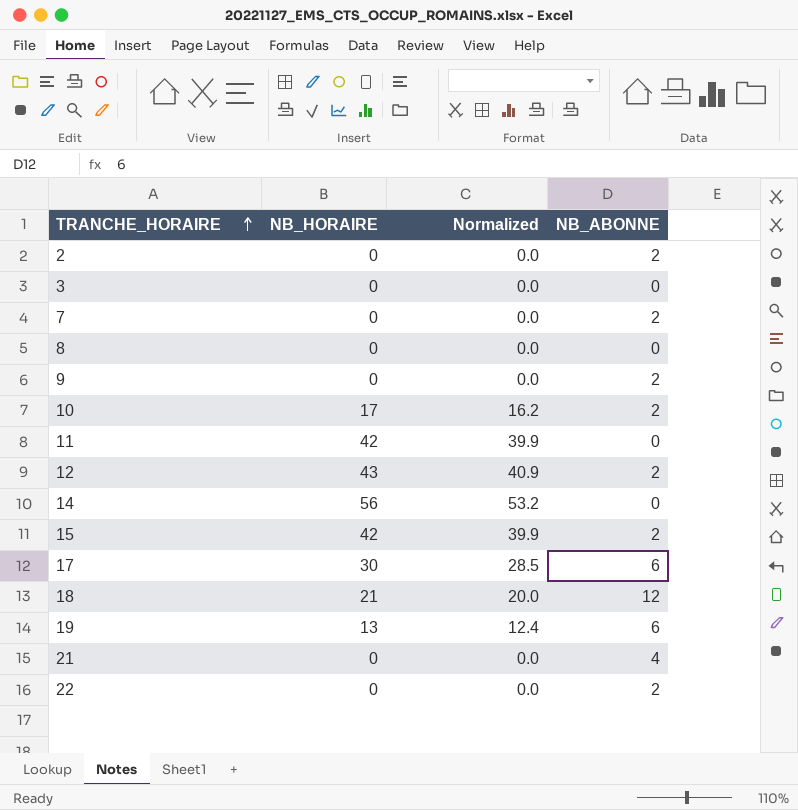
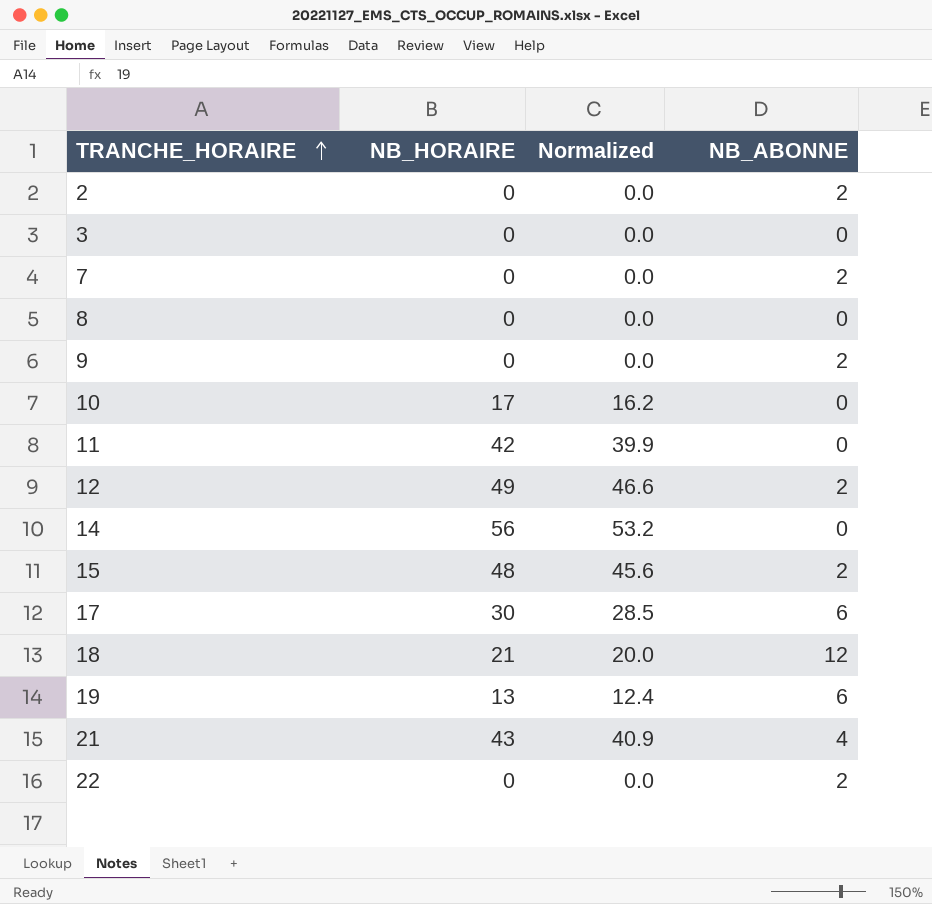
10 | NB_ABONNE: 2 -> 0
12 | NB_HORAIRE: 43 -> 49
12 | Normalized: 40.9 -> 46.6
15 | NB_HORAIRE: 42 -> 48
15 | Normalized: 39.9 -> 45.6
21 | NB_HORAIRE: 0 -> 43
21 | Normalized: 0.0 -> 40.9

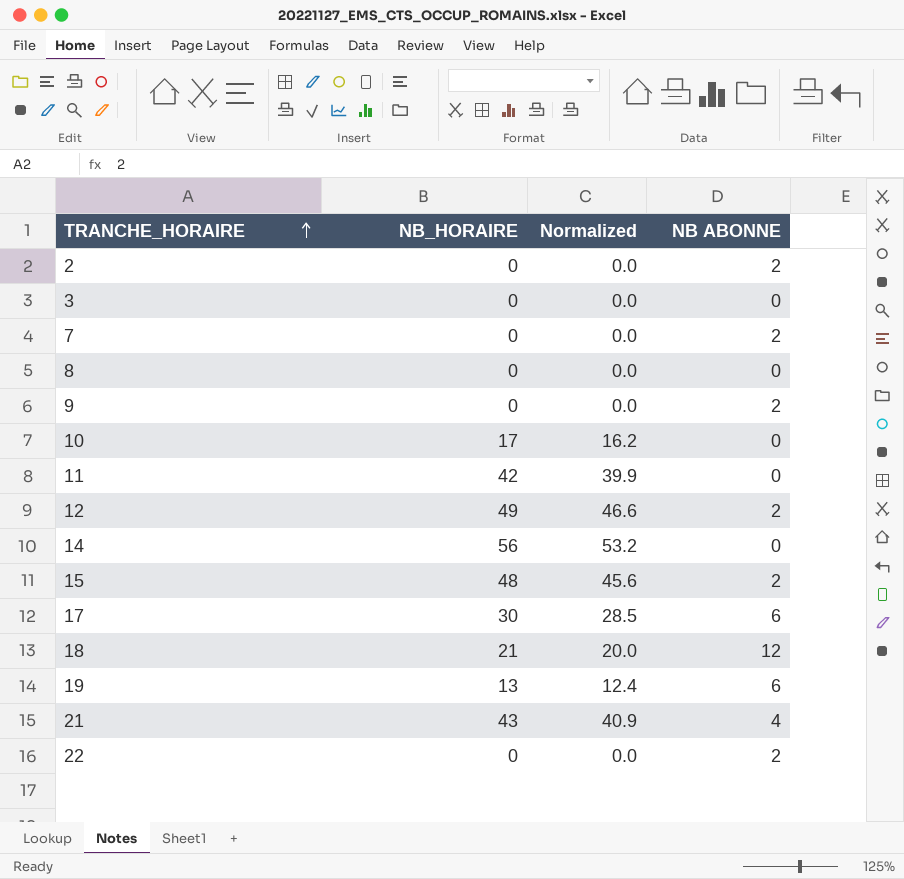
column name: NB_ABONNE -> NB ABONNE

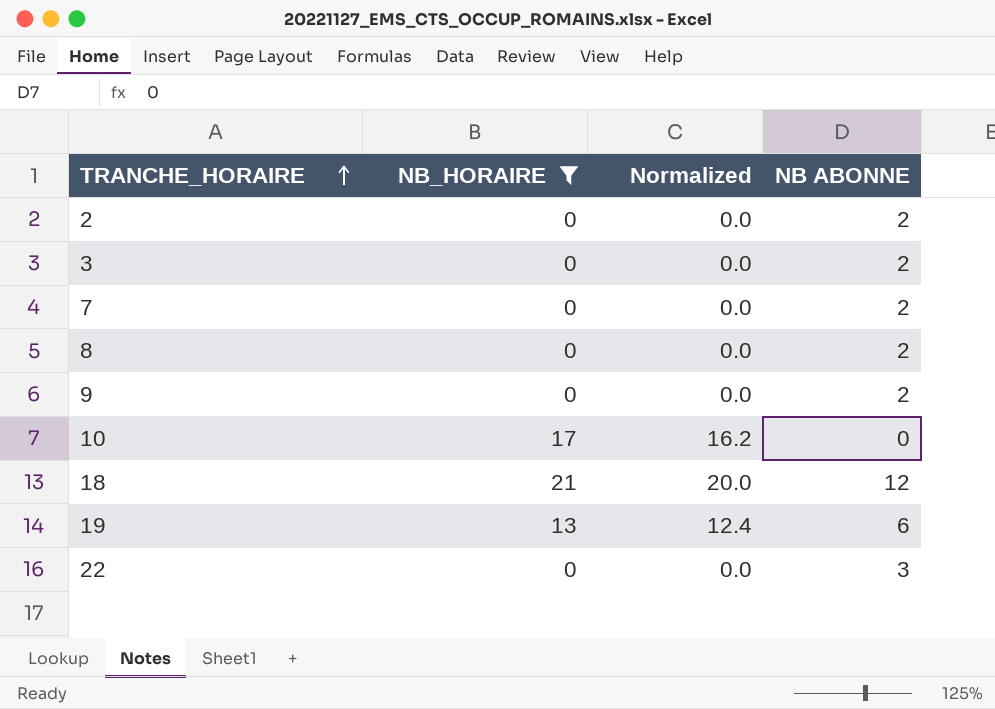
filter: none -> NB_HORAIRE <= 21
3 | NB ABONNE: 0 -> 2
8 | NB ABONNE: 0 -> 2
22 | NB ABONNE: 2 -> 3

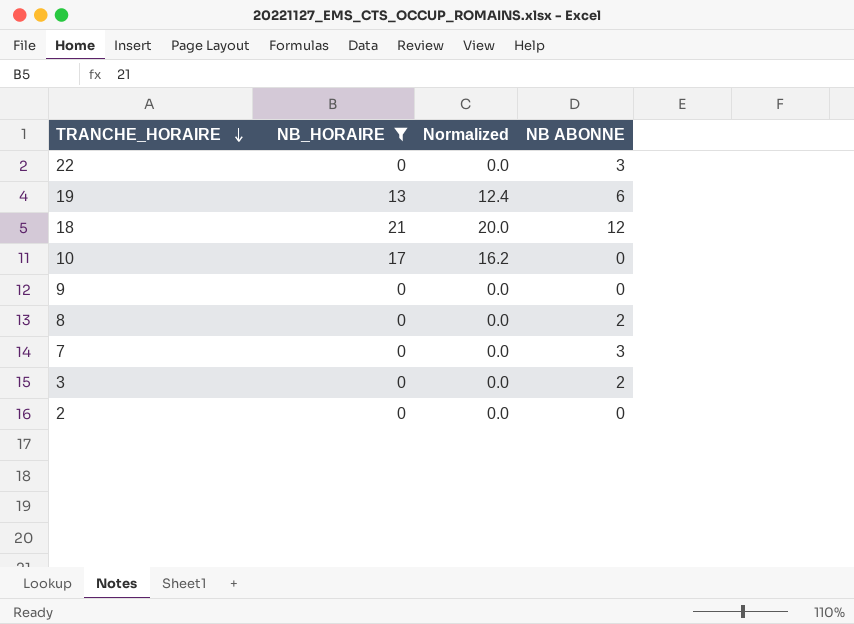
row order: TRANCHE_HORAIRE ascending -> TRANCHE_HORAIRE descending
9 | NB ABONNE: 2 -> 0
7 | NB ABONNE: 2 -> 3
2 | NB ABONNE: 2 -> 0

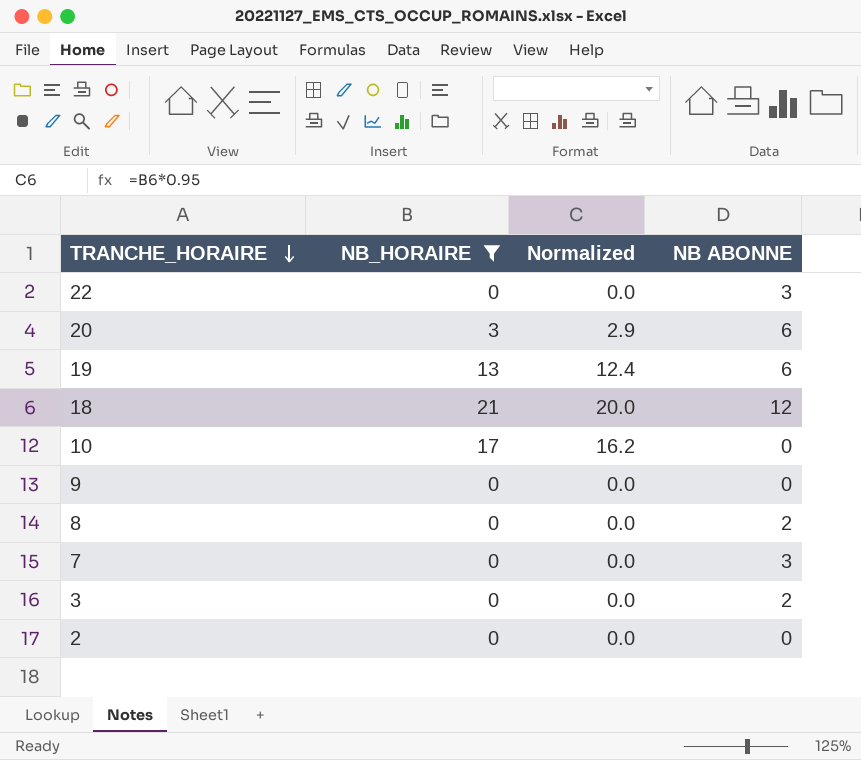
row 20: none -> 3 | 2.9 | 6

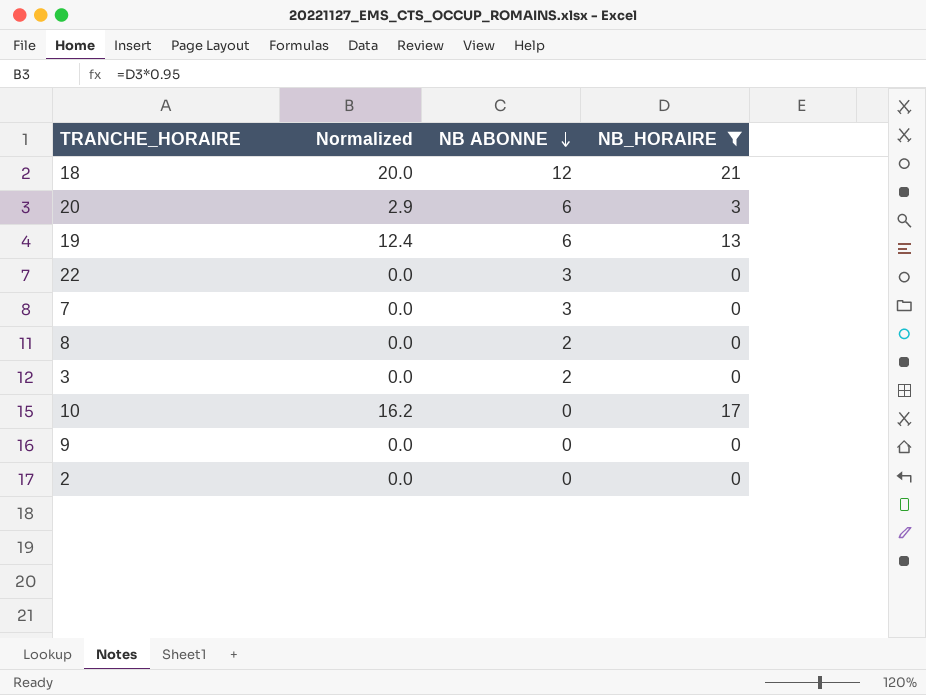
row order: TRANCHE_HORAIRE descending -> NB ABONNE descending
column NB_HORAIRE | position: 2 -> 4

